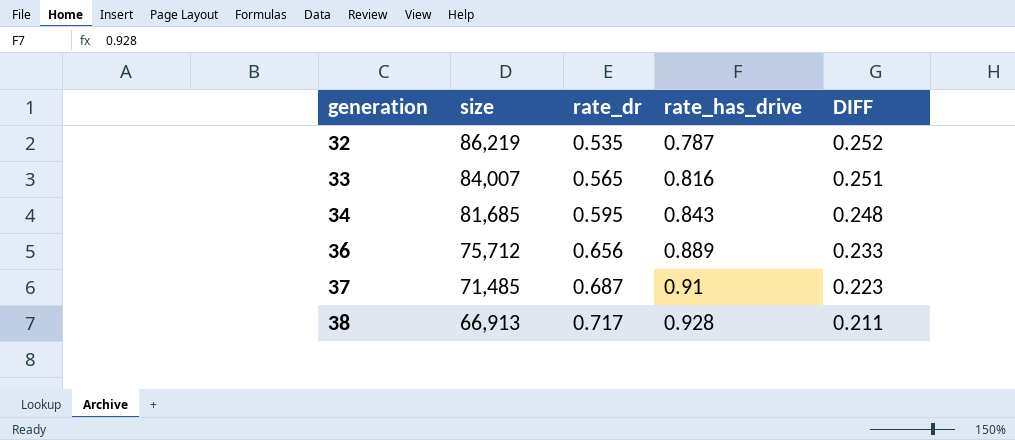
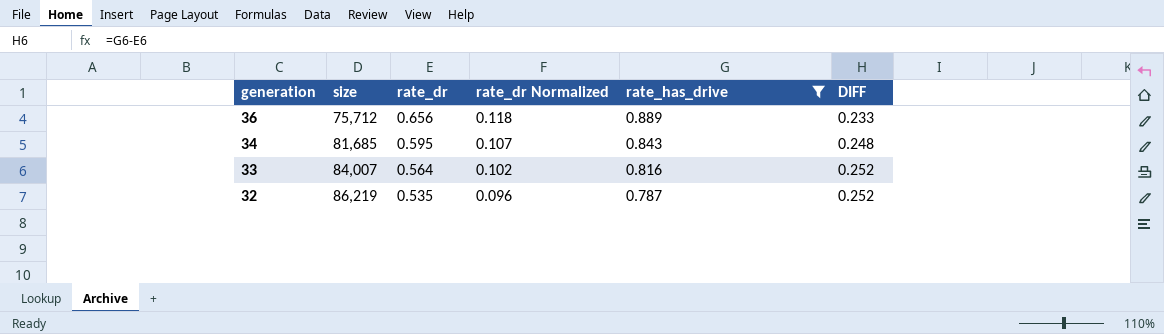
filter: none -> rate_has_drive <= 0.889
row order: generation ascending -> generation descending
column rate_dr Normalized | formula: none -> [rate_dr] * 0.18
33 | rate_dr: 0.565 -> 0.564
33 | DIFF: 0.251 -> 0.252

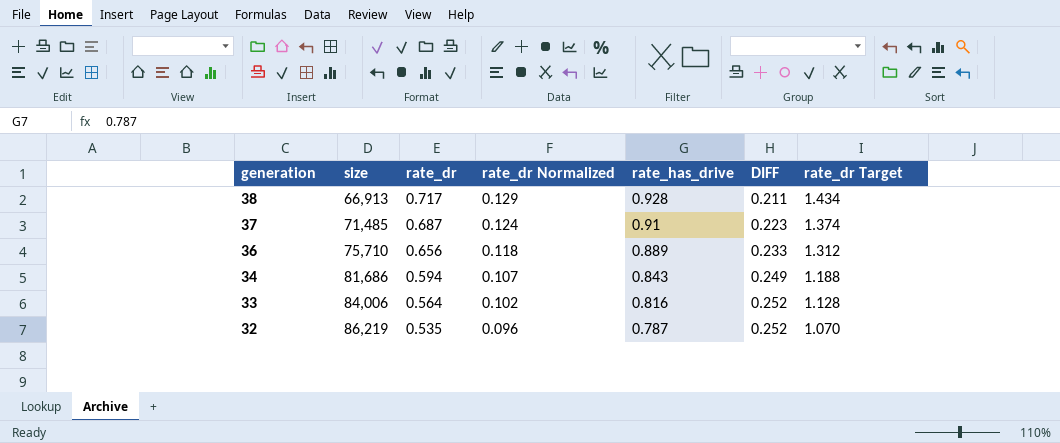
filter: rate_has_drive <= 0.889 -> none
column rate_dr Target | formula: none -> [rate_dr] * 2
36 | size: 75,712 -> 75,710
34 | size: 81,685 -> 81,686
34 | rate_dr: 0.595 -> 0.594
34 | DIFF: 0.248 -> 0.249
33 | size: 84,007 -> 84,006

